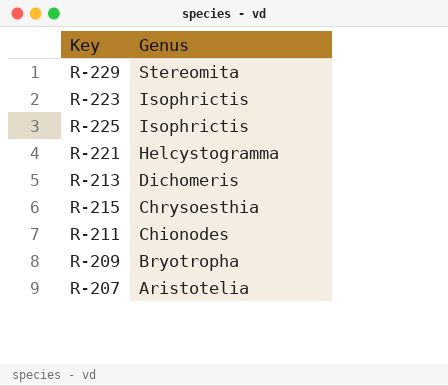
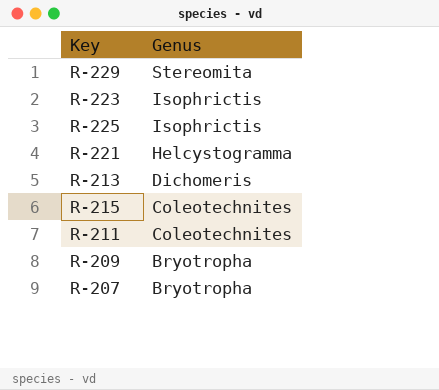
R-215 | Genus: Chrysoesthia -> Coleotechnites
R-211 | Genus: Chionodes -> Coleotechnites
R-207 | Genus: Aristotelia -> Bryotropha

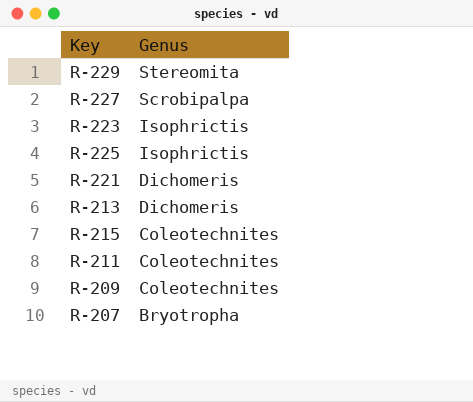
row R-227: none -> Scrobipalpa
R-221 | Genus: Helcystogramma -> Dichomeris
R-209 | Genus: Bryotropha -> Coleotechnites

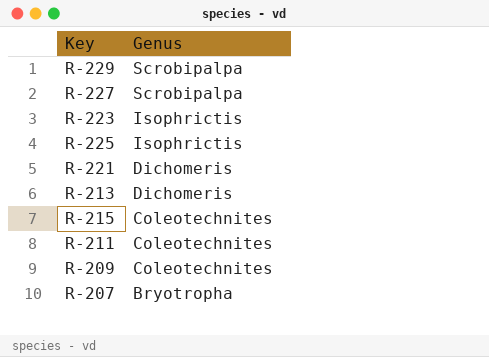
R-229 | Genus: Stereomita -> Scrobipalpa

